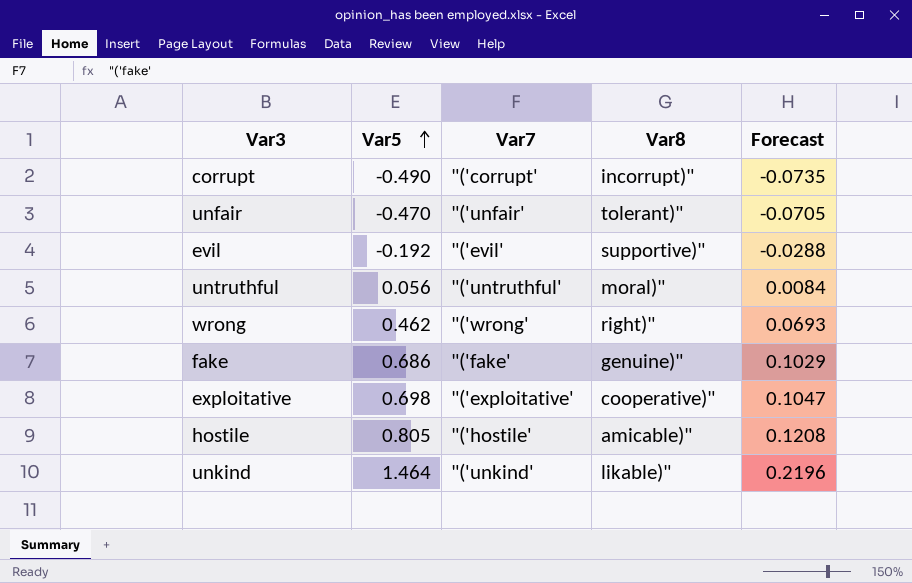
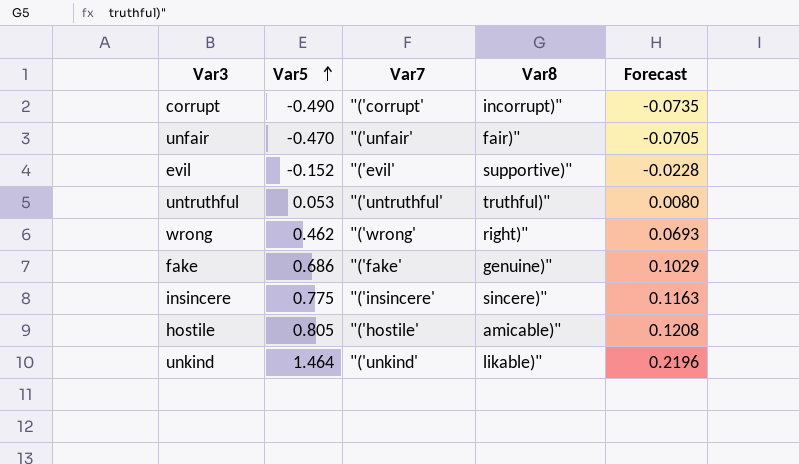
row exploitative: 0.698 | "('exploitative' | cooperative)" | 0.1047 -> none
unfair | Var8: tolerant)" -> fair)"
evil | Var5: -0.192 -> -0.152
evil | Forecast: -0.0288 -> -0.0228
untruthful | Var5: 0.056 -> 0.053
untruthful | Var8: moral)" -> truthful)"
untruthful | Forecast: 0.0084 -> 0.0080
row insincere: none -> 0.775 | "('insincere' | sincere)" | 0.1163

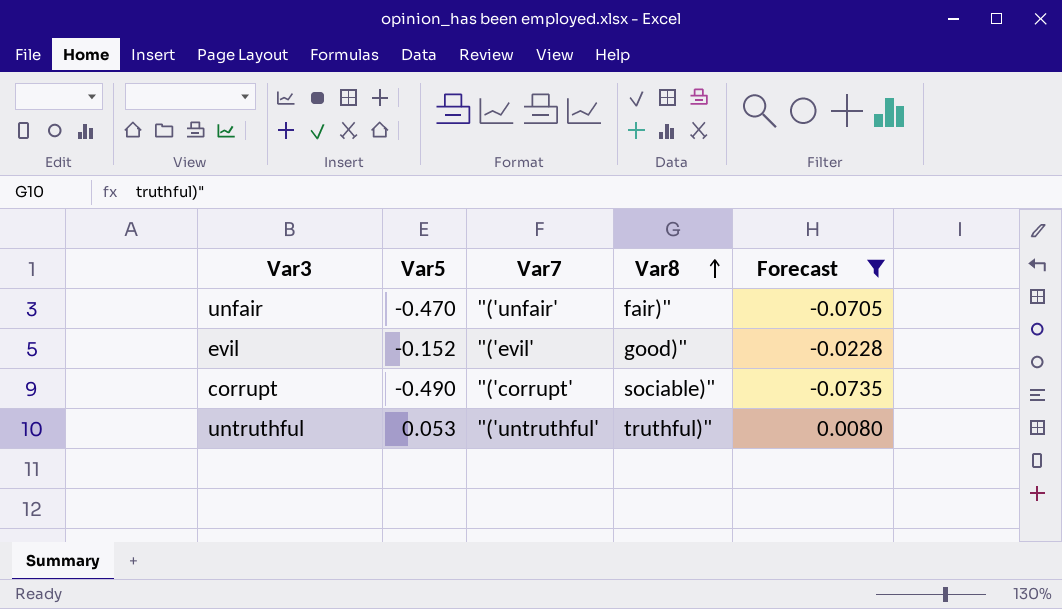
filter: none -> Forecast <= 0.0080
row order: Var5 ascending -> Var8 ascending
evil | Var8: supportive)" -> good)"
corrupt | Var8: incorrupt)" -> sociable)"

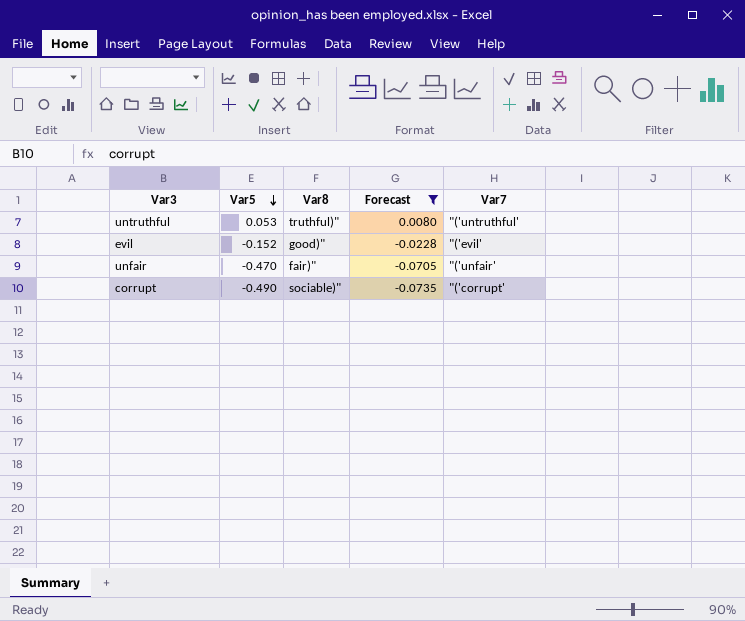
row order: Var8 ascending -> Var5 descending
column Var7 | position: 3 -> 5

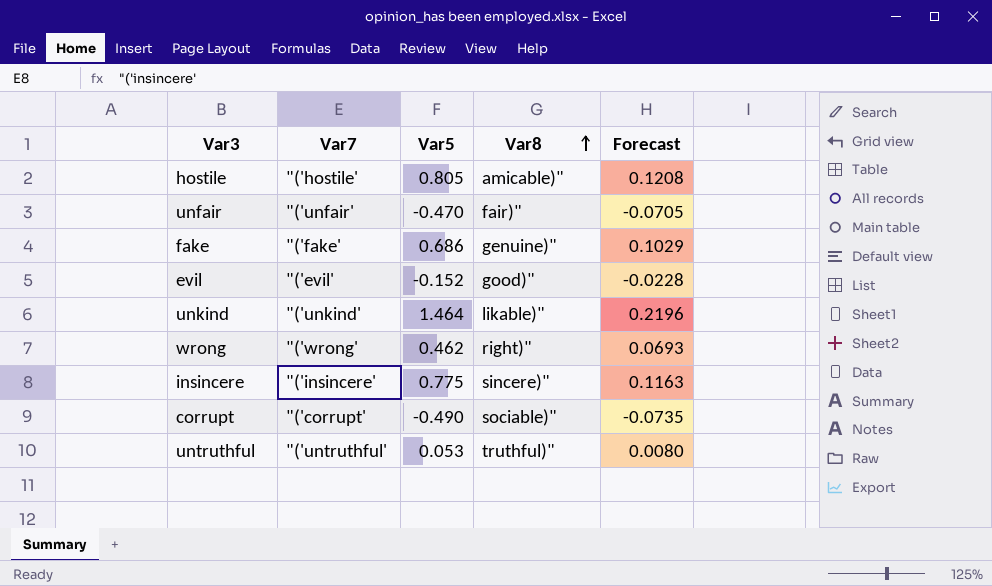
filter: Forecast <= 0.0080 -> none
row order: Var5 descending -> Var8 ascending
column Var7 | position: 5 -> 2

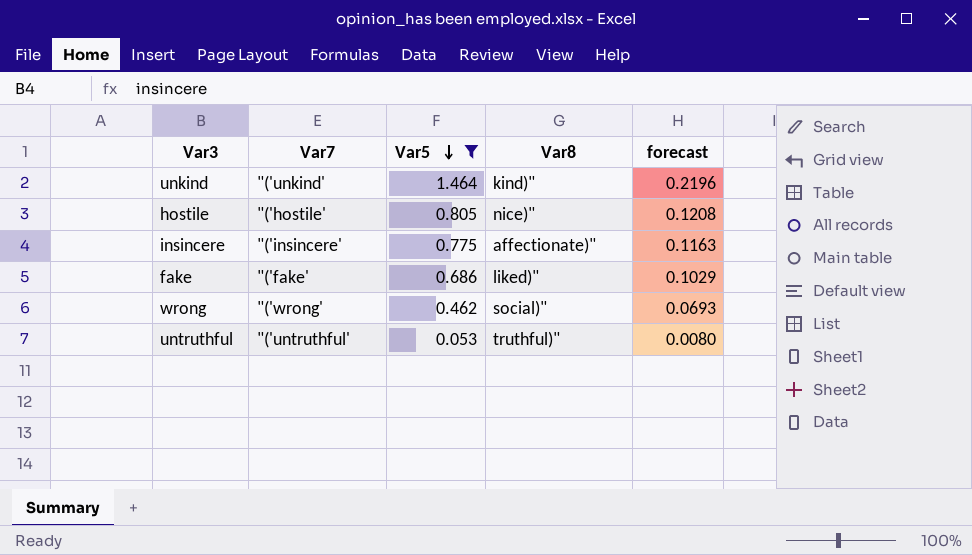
filter: none -> Var5 >= 0.053
row order: Var8 ascending -> Var5 descending
column name: Forecast -> forecast
unkind | Var8: likable)" -> kind)"
hostile | Var8: amicable)" -> nice)"
insincere | Var8: sincere)" -> affectionate)"
fake | Var8: genuine)" -> liked)"
wrong | Var8: right)" -> social)"

